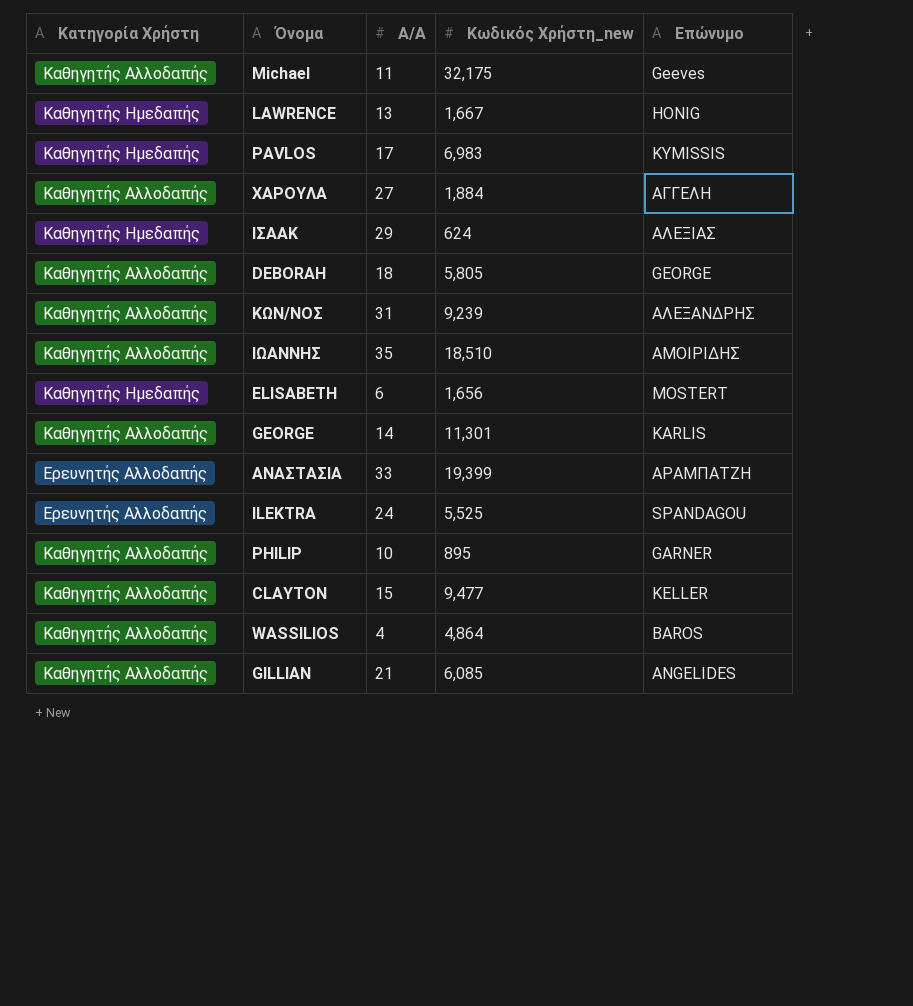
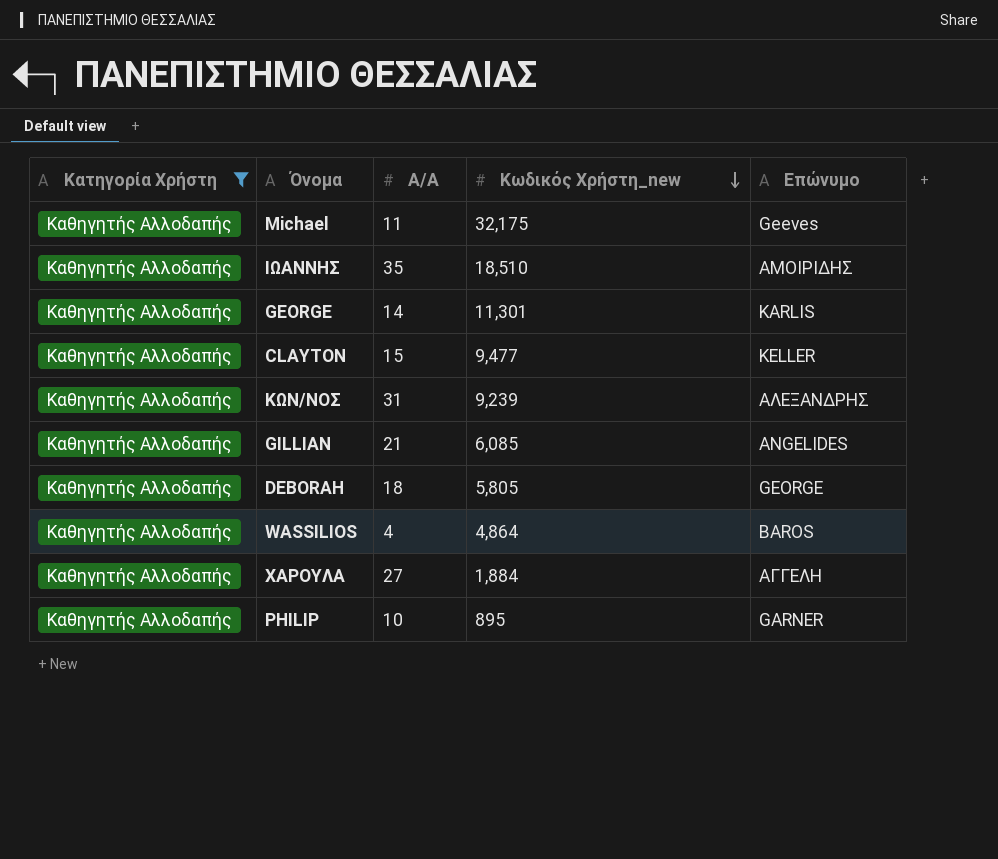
filter: none -> Κατηγορία Χρήστη = Καθηγητής Αλλοδαπής
row order: none -> Κωδικός Χρήστη_new descending

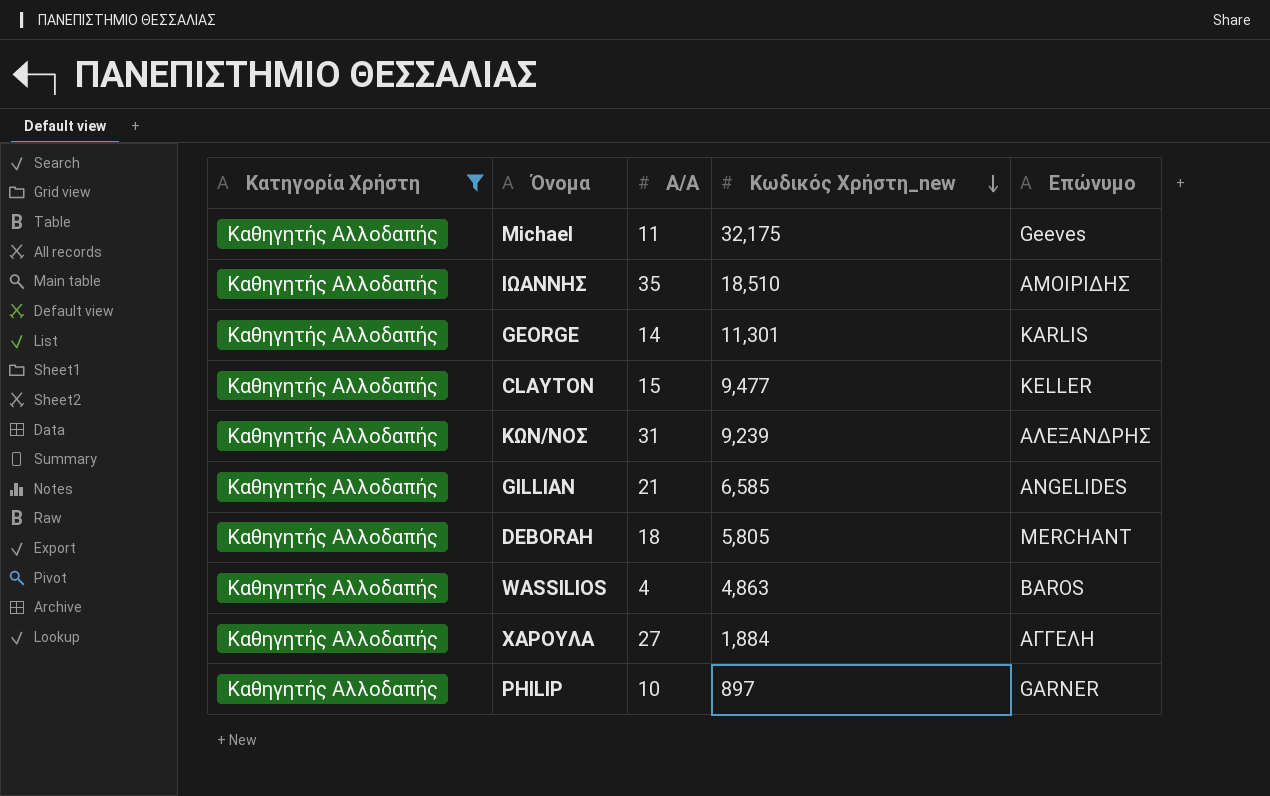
GILLIAN | Κωδικός Χρήστη_new: 6,085 -> 6,585
DEBORAH | Επώνυμο: GEORGE -> MERCHANT
WASSILIOS | Κωδικός Χρήστη_new: 4,864 -> 4,863
PHILIP | Κωδικός Χρήστη_new: 895 -> 897

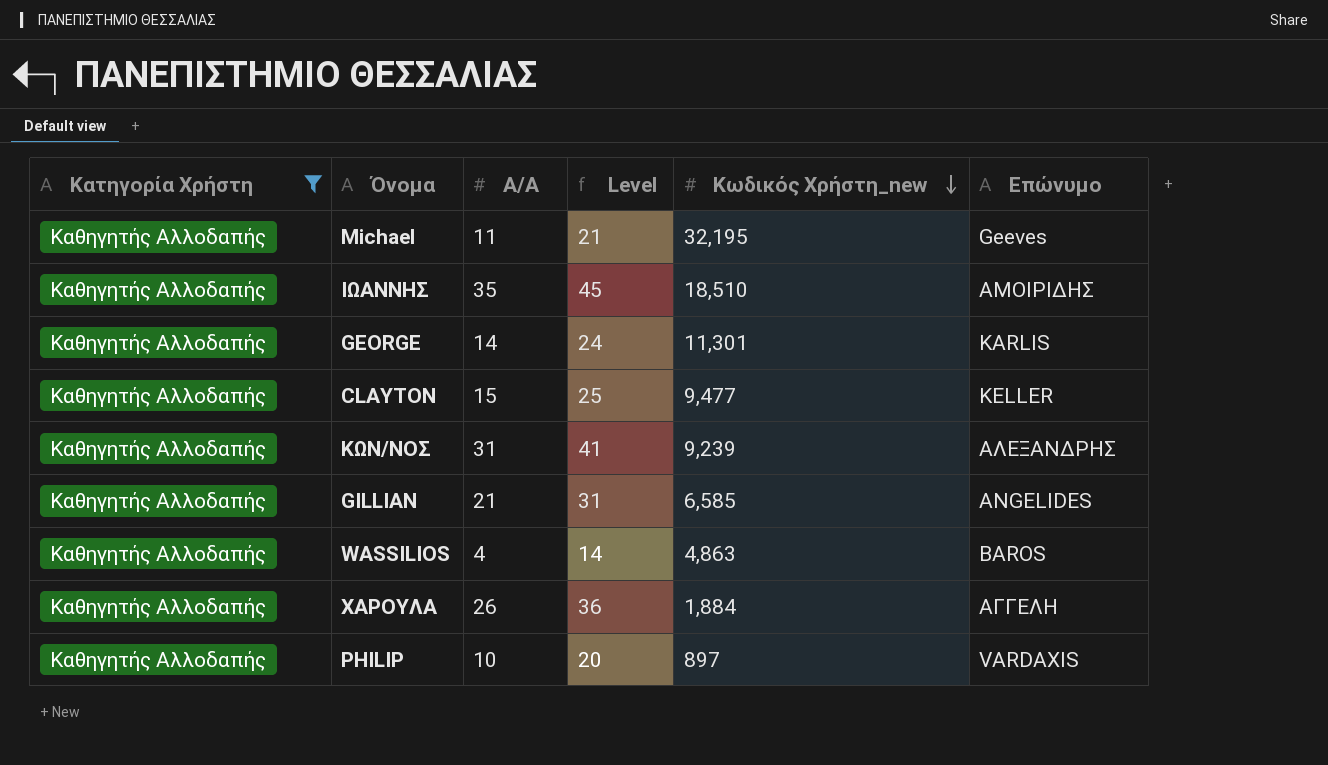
column Level | formula: none -> [Α/Α] + 10
row DEBORAH: Καθηγητής Αλλοδαπής | 18 | 5,805 | MERCHANT -> none
Michael | Κωδικός Χρήστη_new: 32,175 -> 32,195
ΧΑΡΟΥΛΑ | Α/Α: 27 -> 26
PHILIP | Επώνυμο: GARNER -> VARDAXIS

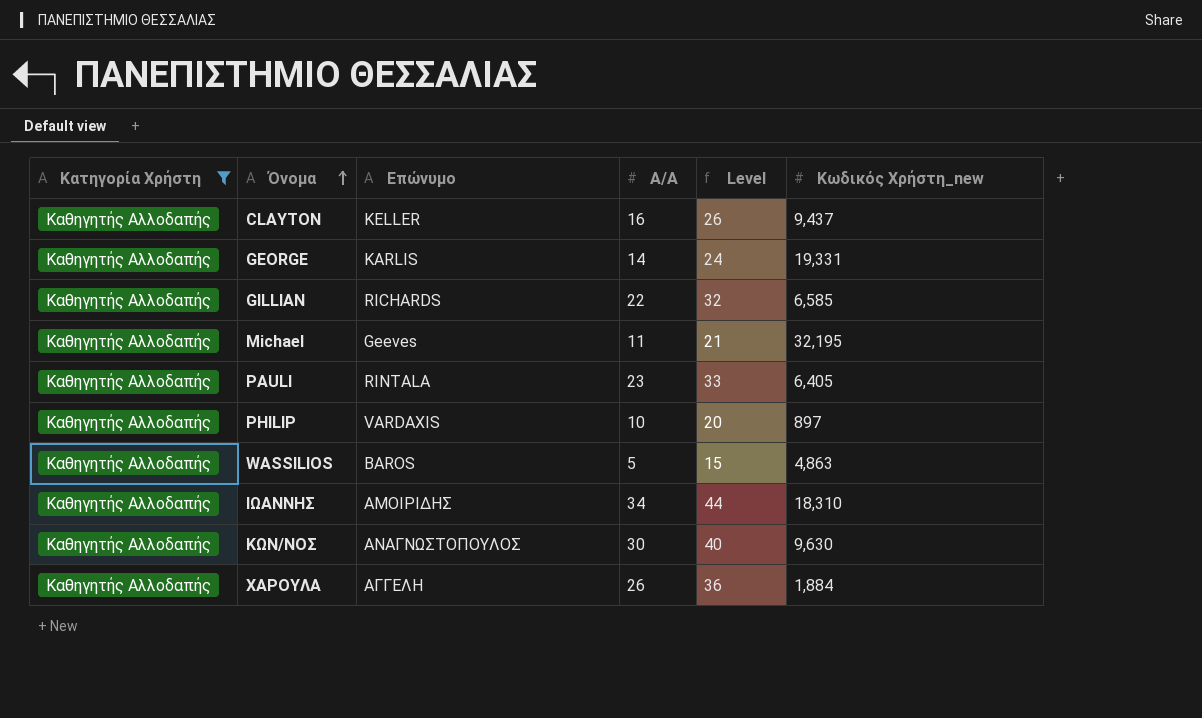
row order: Κωδικός Χρήστη_new descending -> Όνομα ascending
column Επώνυμο | position: 6 -> 3
CLAYTON | Α/Α: 15 -> 16
CLAYTON | Level: 25 -> 26
CLAYTON | Κωδικός Χρήστη_new: 9,477 -> 9,437
GEORGE | Κωδικός Χρήστη_new: 11,301 -> 19,331
GILLIAN | Επώνυμο: ANGELIDES -> RICHARDS
GILLIAN | Α/Α: 21 -> 22
GILLIAN | Level: 31 -> 32
row PAULI: none -> Καθηγητής Αλλοδαπής | RINTALA | 23 | 33 | 6,405
WASSILIOS | Α/Α: 4 -> 5
WASSILIOS | Level: 14 -> 15
ΙΩΑΝΝΗΣ | Α/Α: 35 -> 34
ΙΩΑΝΝΗΣ | Level: 45 -> 44
ΙΩΑΝΝΗΣ | Κωδικός Χρήστη_new: 18,510 -> 18,310
ΚΩΝ/ΝΟΣ | Επώνυμο: ΑΛΕΞΑΝΔΡΗΣ -> ΑΝΑΓΝΩΣΤΟΠΟΥΛΟΣ
ΚΩΝ/ΝΟΣ | Α/Α: 31 -> 30
ΚΩΝ/ΝΟΣ | Level: 41 -> 40
ΚΩΝ/ΝΟΣ | Κωδικός Χρήστη_new: 9,239 -> 9,630

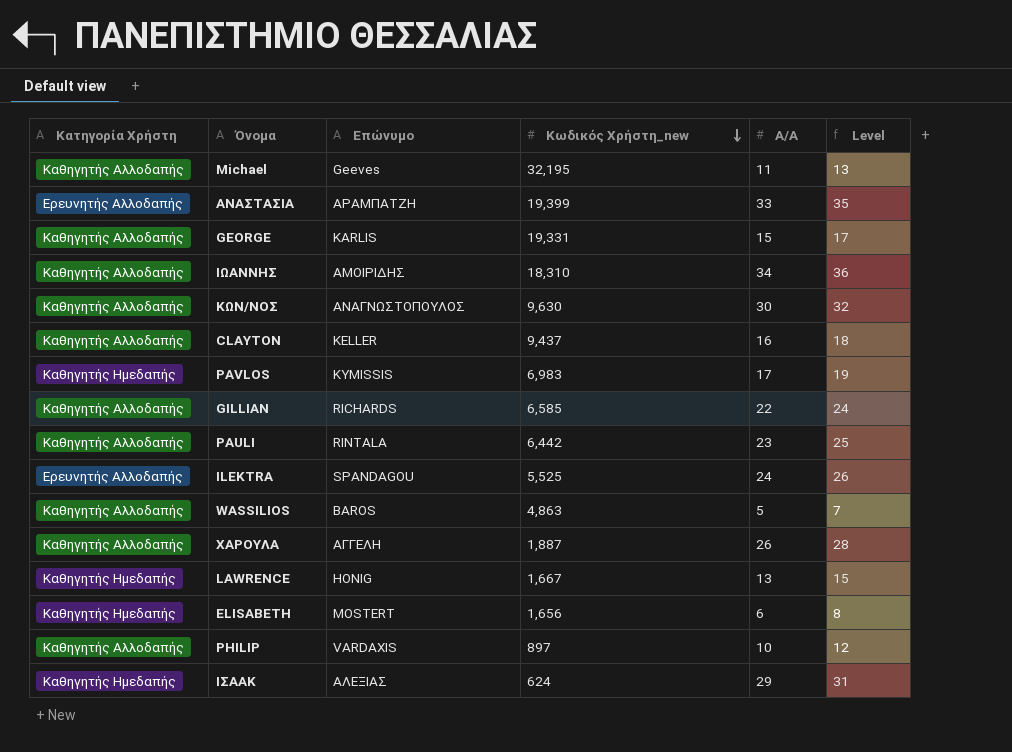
filter: Κατηγορία Χρήστη = Καθηγητής Αλλοδαπής -> none
row order: Όνομα ascending -> Κωδικός Χρήστη_new descending
column Κωδικός Χρήστη_new | position: 6 -> 4
column Level | formula: [Α/Α] + 10 -> [Α/Α] + 2
GEORGE | Α/Α: 14 -> 15
PAULI | Κωδικός Χρήστη_new: 6,405 -> 6,442
ΧΑΡΟΥΛΑ | Κωδικός Χρήστη_new: 1,884 -> 1,887

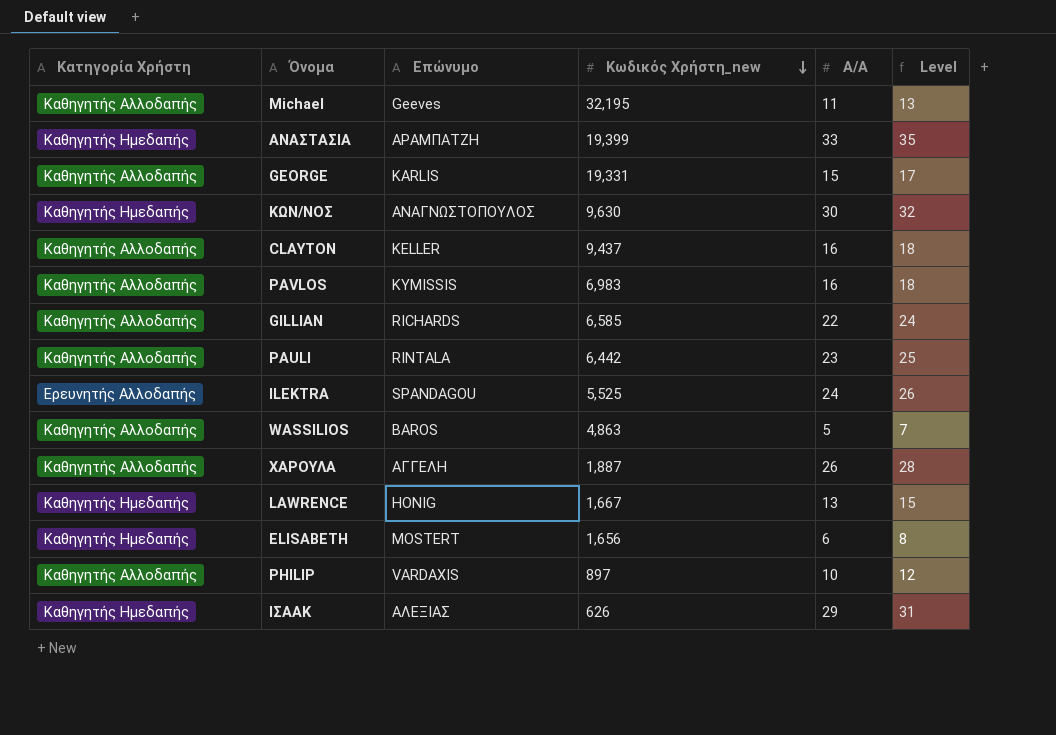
row ΙΩΑΝΝΗΣ: Καθηγητής Αλλοδαπής | ΑΜΟΙΡΙΔΗΣ | 18,310 | 34 | 36 -> none
ΑΝΑΣΤΑΣΙΑ | Κατηγορία Χρήστη: Ερευνητής Αλλοδαπής -> Καθηγητής Ημεδαπής
ΚΩΝ/ΝΟΣ | Κατηγορία Χρήστη: Καθηγητής Αλλοδαπής -> Καθηγητής Ημεδαπής
PAVLOS | Κατηγορία Χρήστη: Καθηγητής Ημεδαπής -> Καθηγητής Αλλοδαπής
PAVLOS | Α/Α: 17 -> 16
PAVLOS | Level: 19 -> 18
ΙΣΑΑΚ | Κωδικός Χρήστη_new: 624 -> 626

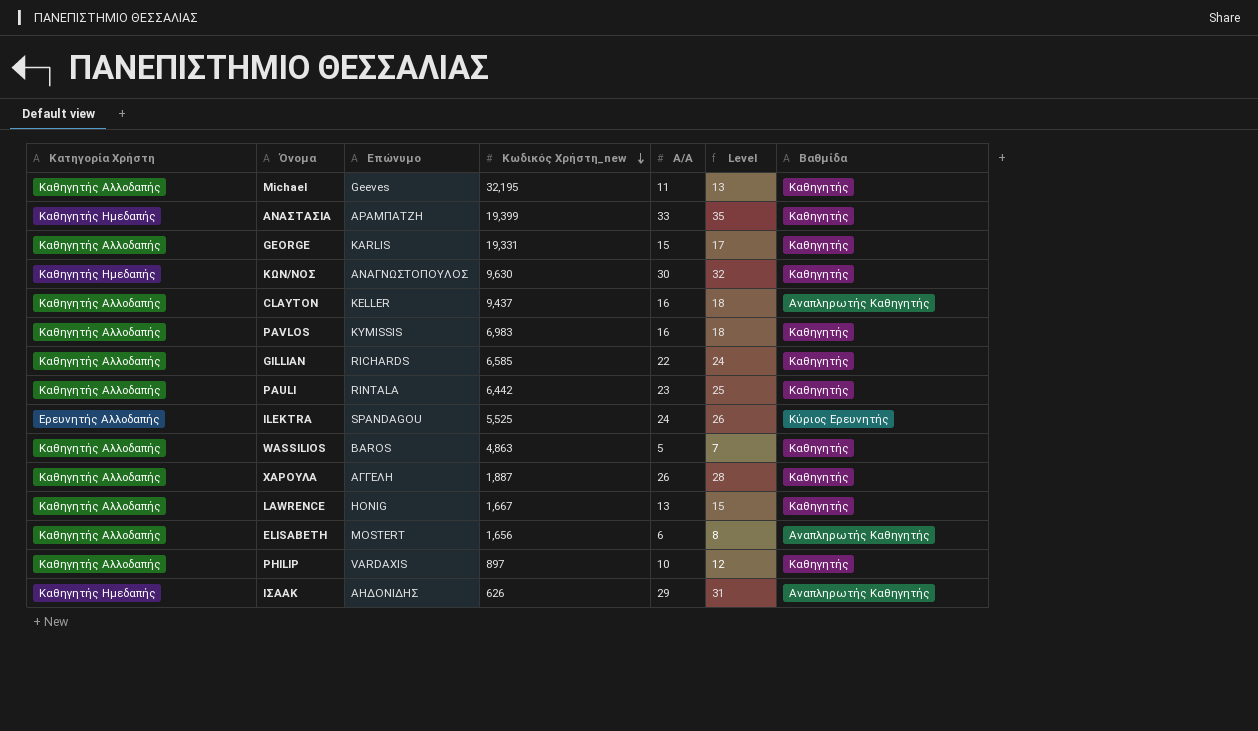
column Βαθμίδα | position: none -> 7
LAWRENCE | Κατηγορία Χρήστη: Καθηγητής Ημεδαπής -> Καθηγητής Αλλοδαπής
ELISABETH | Κατηγορία Χρήστη: Καθηγητής Ημεδαπής -> Καθηγητής Αλλοδαπής
ΙΣΑΑΚ | Επώνυμο: ΑΛΕΞΙΑΣ -> ΑΗΔΟΝΙΔΗΣ

